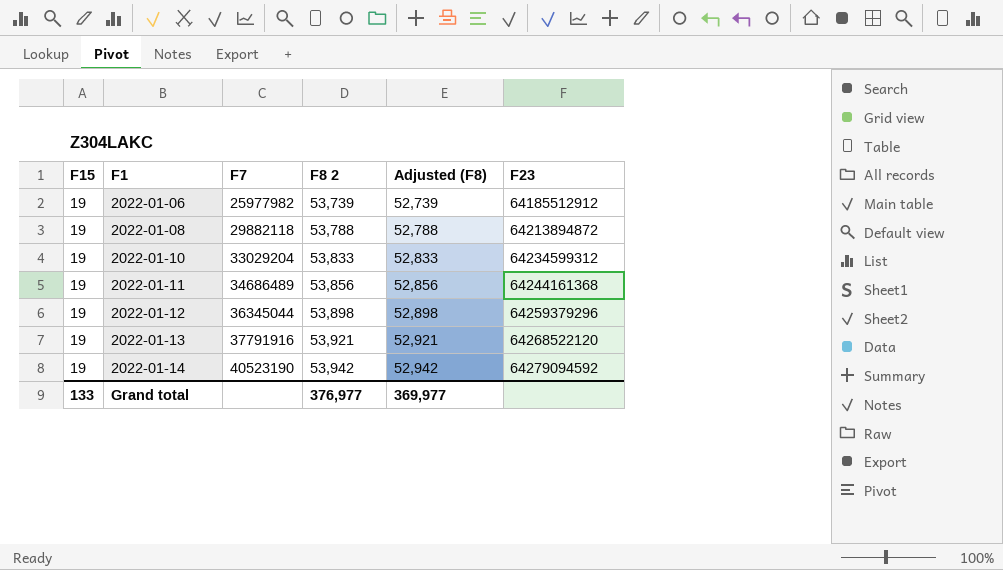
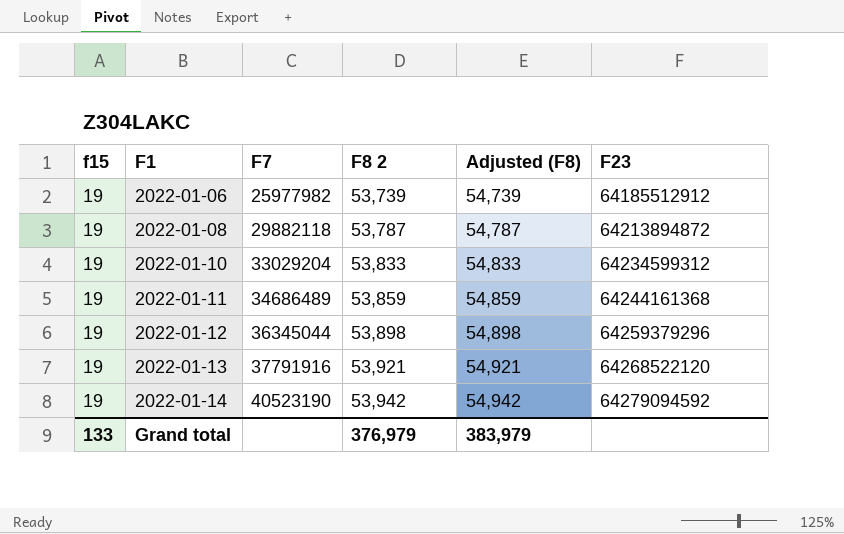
column name: F15 -> f15
column Adjusted (F8) | formula: [F8 2] - 1000 -> [F8 2] + 1000
2022-01-08 | F8 2: 53,788 -> 53,787
2022-01-11 | F8 2: 53,856 -> 53,859
Grand total | F8 2: 376,977 -> 376,979
Grand total | Adjusted (F8): 369,977 -> 383,979

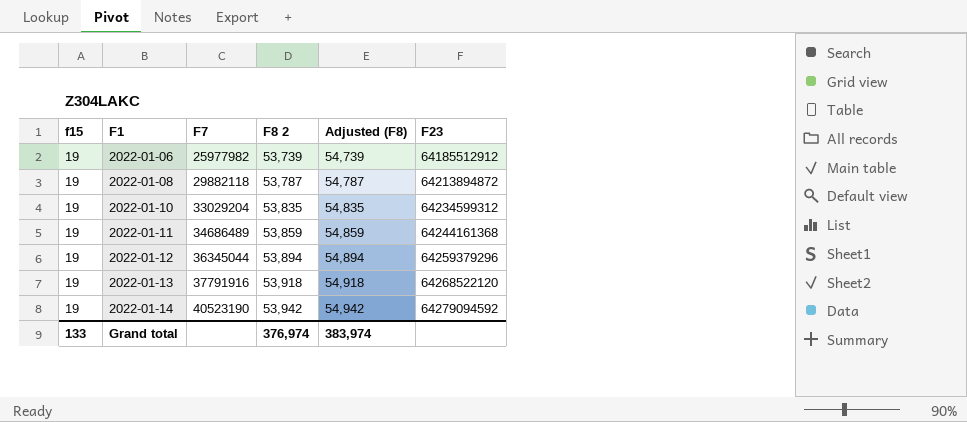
2022-01-10 | F8 2: 53,833 -> 53,835
2022-01-10 | Adjusted (F8): 54,833 -> 54,835
2022-01-12 | F8 2: 53,898 -> 53,894
2022-01-12 | Adjusted (F8): 54,898 -> 54,894
2022-01-13 | F8 2: 53,921 -> 53,918
2022-01-13 | Adjusted (F8): 54,921 -> 54,918
Grand total | F8 2: 376,979 -> 376,974
Grand total | Adjusted (F8): 383,979 -> 383,974

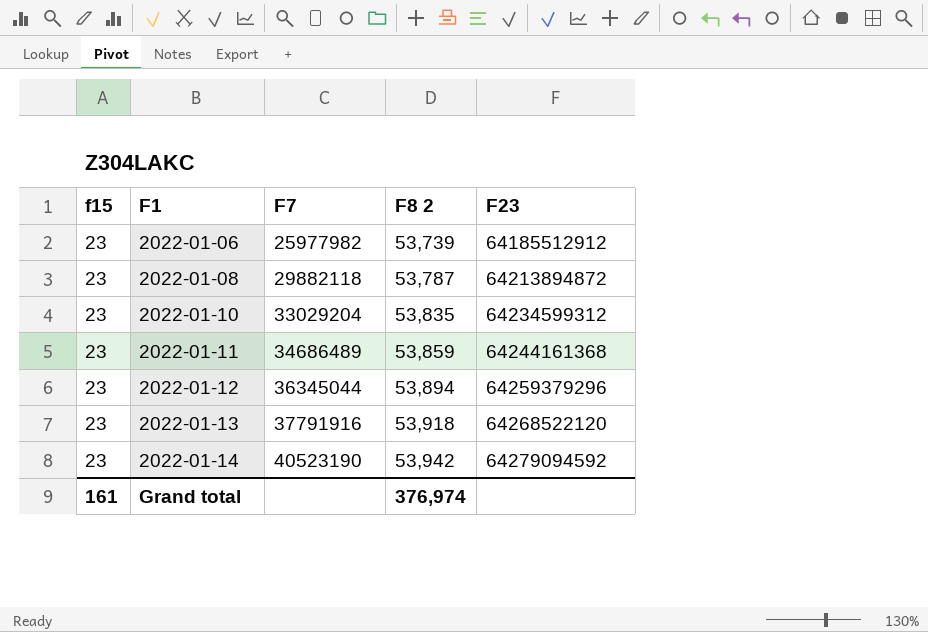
column Adjusted (F8) | formula: [F8 2] + 1000 -> none
2022-01-06 | f15: 19 -> 23
2022-01-08 | f15: 19 -> 23
2022-01-10 | f15: 19 -> 23
2022-01-11 | f15: 19 -> 23
2022-01-12 | f15: 19 -> 23
2022-01-13 | f15: 19 -> 23
2022-01-14 | f15: 19 -> 23
Grand total | f15: 133 -> 161

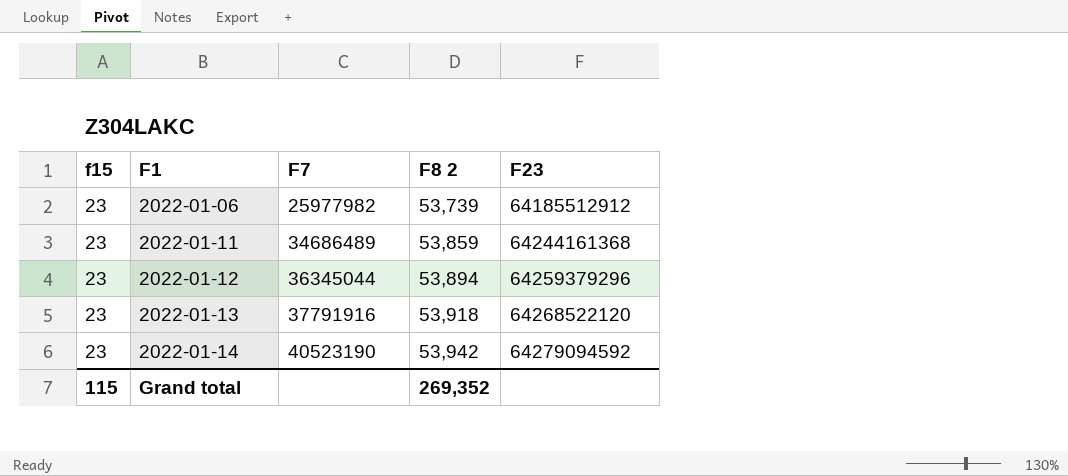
row 2022-01-08: 23 | 29882118 | 53,787 | 64213894872 -> none
row 2022-01-10: 23 | 33029204 | 53,835 | 64234599312 -> none
Grand total | f15: 161 -> 115
Grand total | F8 2: 376,974 -> 269,352

